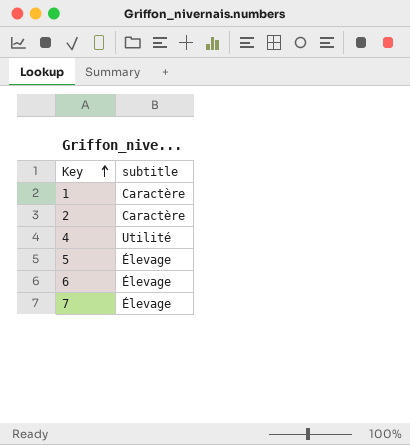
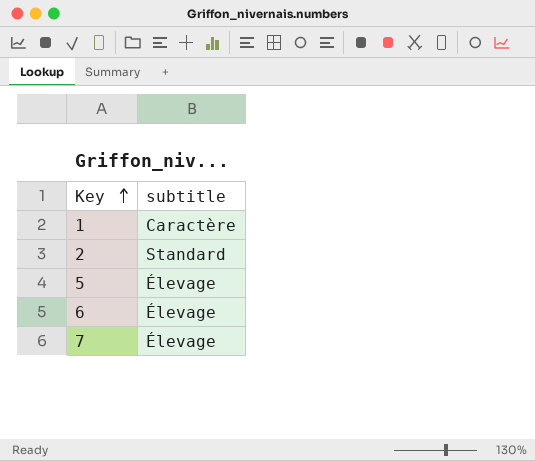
row 4: Utilité -> none
2 | subtitle: Caractère -> Standard

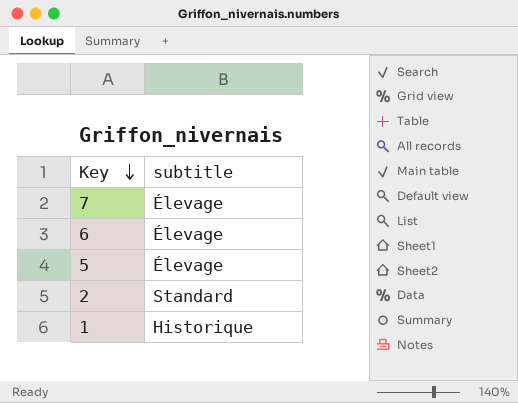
row order: Key ascending -> Key descending
1 | subtitle: Caractère -> Historique

